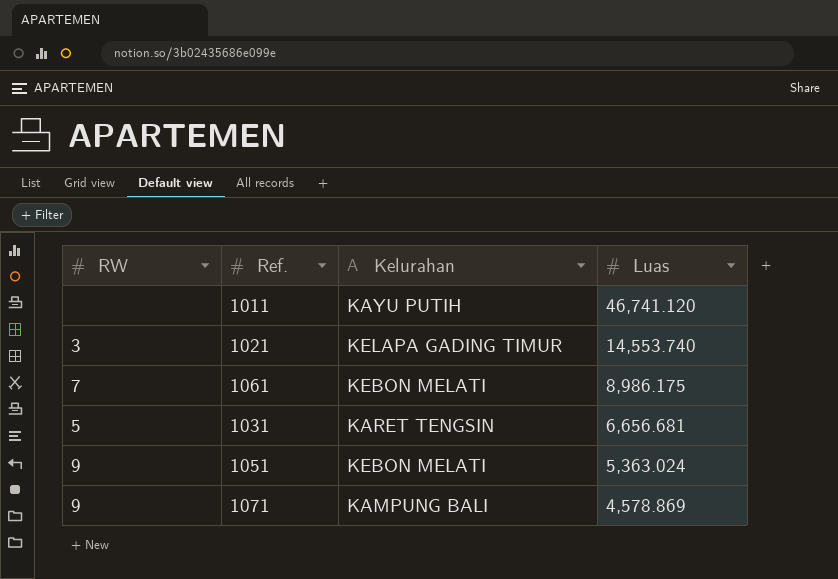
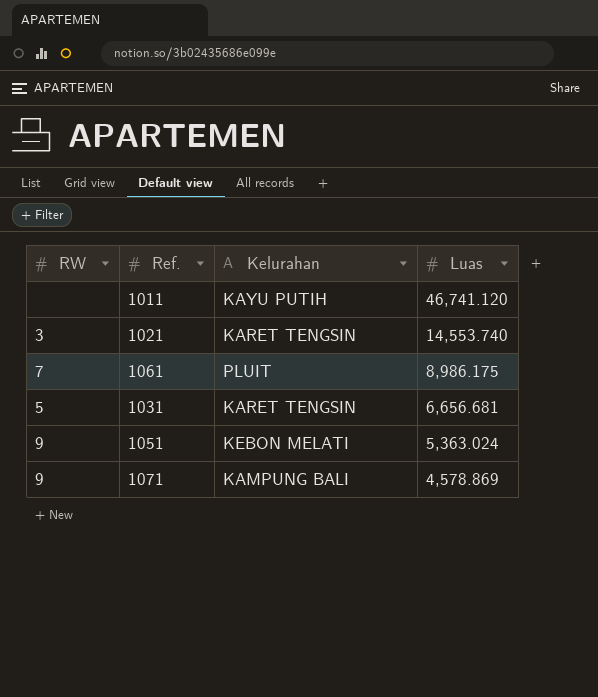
1021 | Kelurahan: KELAPA GADING TIMUR -> KARET TENGSIN
1061 | Kelurahan: KEBON MELATI -> PLUIT

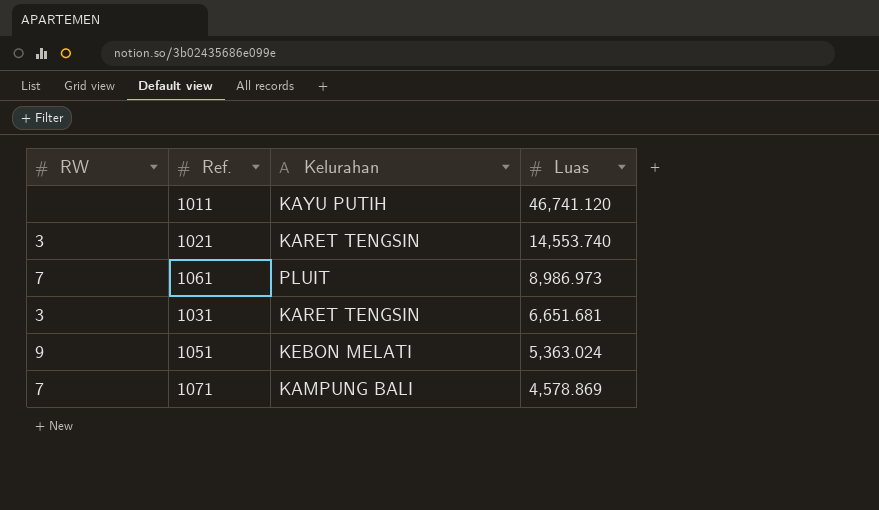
1061 | Luas: 8,986.175 -> 8,986.973
1031 | RW: 5 -> 3
1031 | Luas: 6,656.681 -> 6,651.681
1071 | RW: 9 -> 7

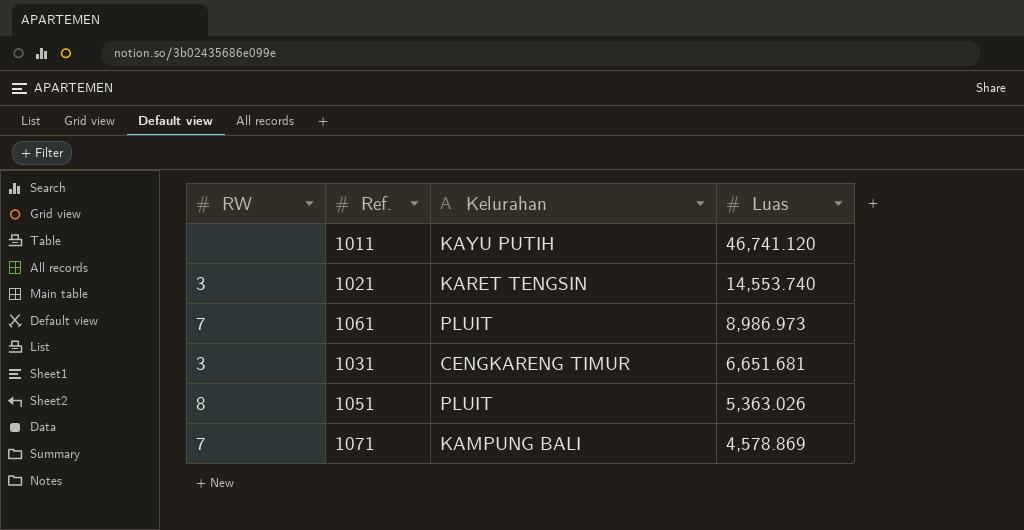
1031 | Kelurahan: KARET TENGSIN -> CENGKARENG TIMUR
1051 | RW: 9 -> 8
1051 | Kelurahan: KEBON MELATI -> PLUIT
1051 | Luas: 5,363.024 -> 5,363.026

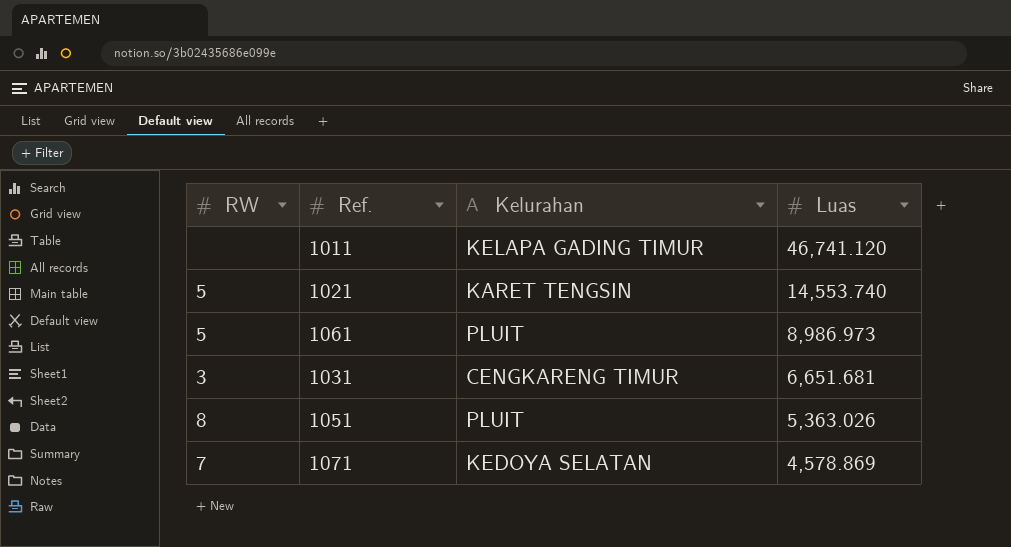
1011 | Kelurahan: KAYU PUTIH -> KELAPA GADING TIMUR
1021 | RW: 3 -> 5
1061 | RW: 7 -> 5
1071 | Kelurahan: KAMPUNG BALI -> KEDOYA SELATAN

